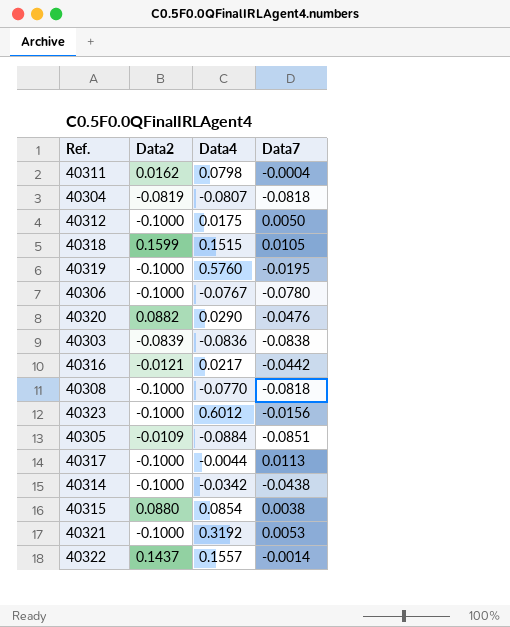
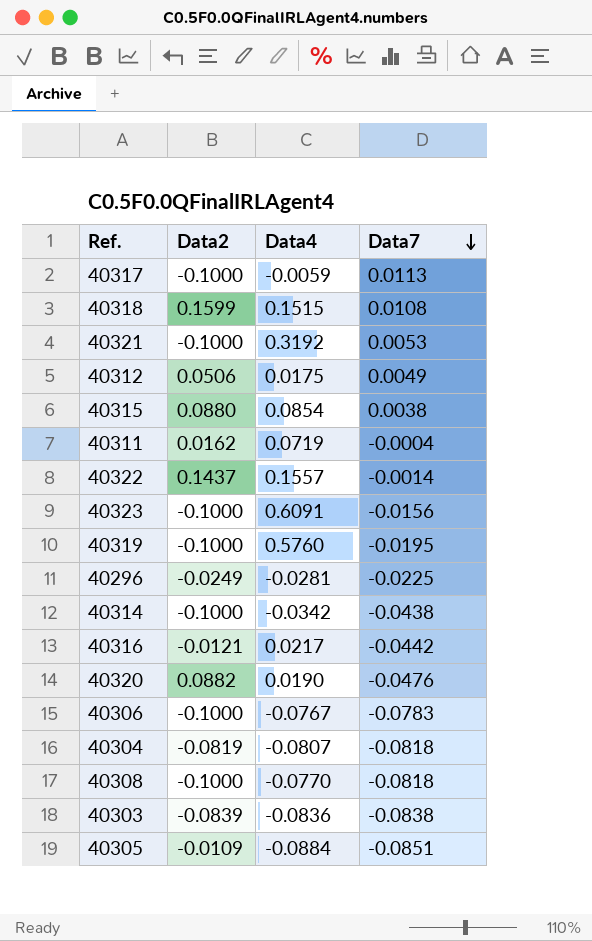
row order: none -> Data7 descending
40317 | Data4: -0.0044 -> -0.0059
40318 | Data7: 0.0105 -> 0.0108
40312 | Data2: -0.1000 -> 0.0506
40312 | Data7: 0.0050 -> 0.0049
40311 | Data4: 0.0798 -> 0.0719
40323 | Data4: 0.6012 -> 0.6091
row 40296: none -> -0.0249 | -0.0281 | -0.0225
40320 | Data4: 0.0290 -> 0.0190
40306 | Data7: -0.0780 -> -0.0783

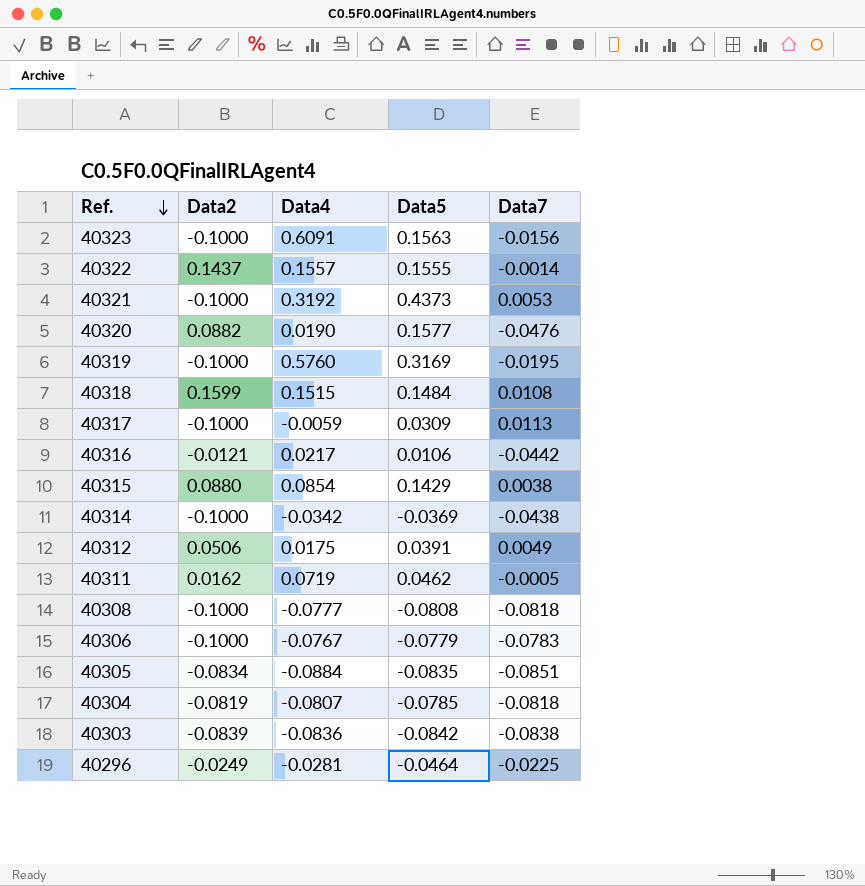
row order: Data7 descending -> Ref. descending
column Data5 | position: none -> 4
40311 | Data7: -0.0004 -> -0.0005
40308 | Data4: -0.0770 -> -0.0777
40305 | Data2: -0.0109 -> -0.0834

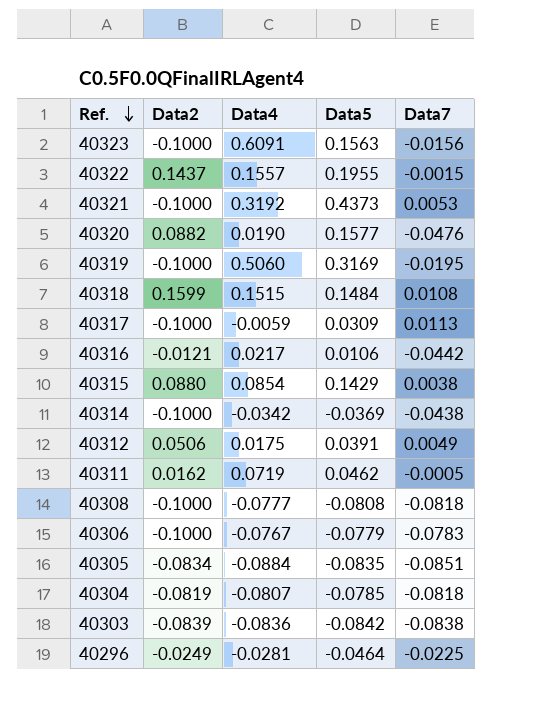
40322 | Data5: 0.1555 -> 0.1955
40322 | Data7: -0.0014 -> -0.0015
40319 | Data4: 0.5760 -> 0.5060

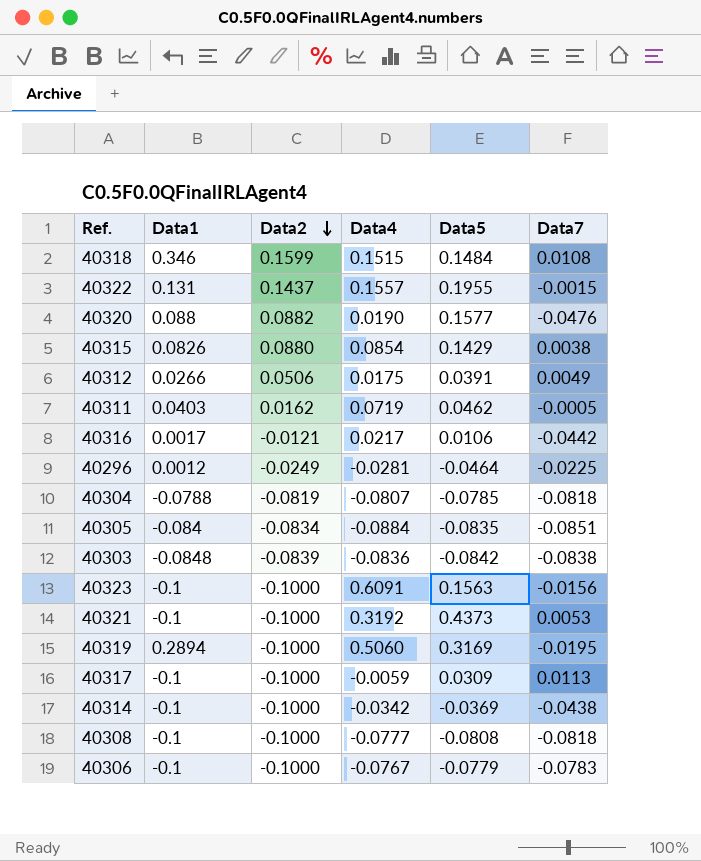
row order: Ref. descending -> Data2 descending
column Data1 | position: none -> 2

